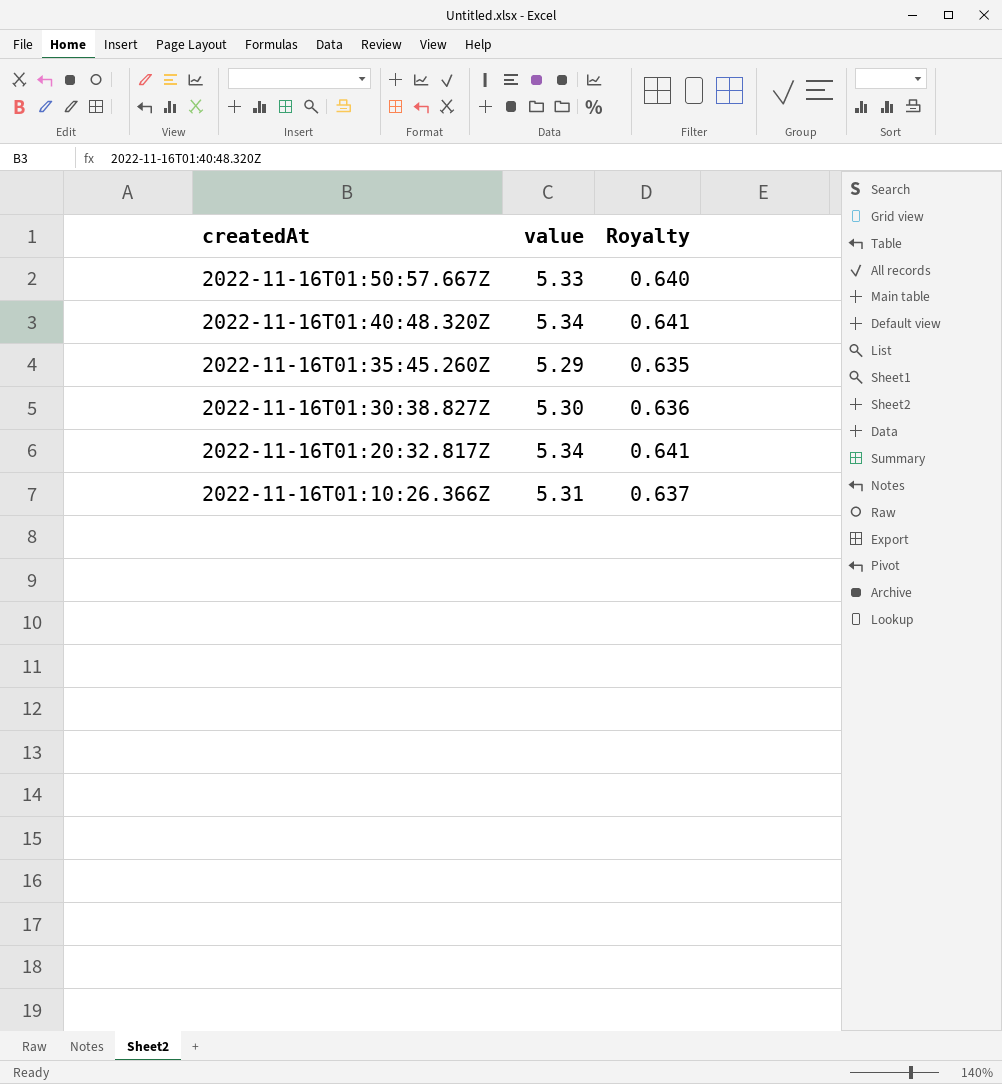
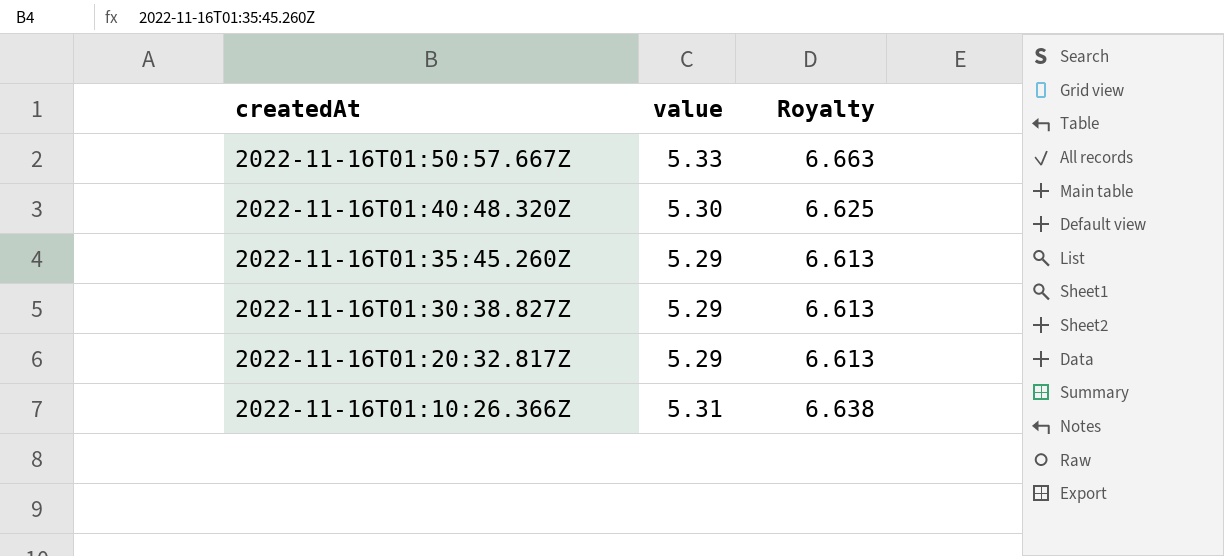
column Royalty | formula: [value] * 0.12 -> [value] * 1.25
2022-11-16T01:40:48.320Z | value: 5.34 -> 5.30
2022-11-16T01:30:38.827Z | value: 5.30 -> 5.29
2022-11-16T01:20:32.817Z | value: 5.34 -> 5.29

